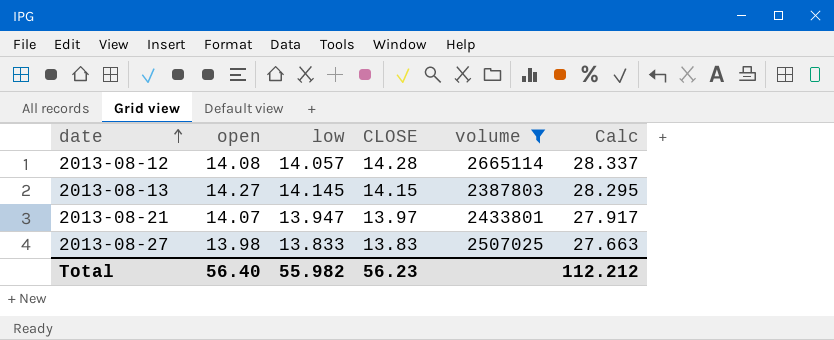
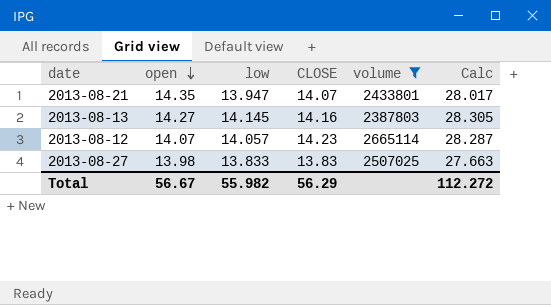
row order: date ascending -> open descending
2013-08-21 | open: 14.07 -> 14.35
2013-08-21 | CLOSE: 13.97 -> 14.07
2013-08-21 | Calc: 27.917 -> 28.017
2013-08-13 | CLOSE: 14.15 -> 14.16
2013-08-13 | Calc: 28.295 -> 28.305
2013-08-12 | open: 14.08 -> 14.07
2013-08-12 | CLOSE: 14.28 -> 14.23
2013-08-12 | Calc: 28.337 -> 28.287
Total | open: 56.40 -> 56.67
Total | CLOSE: 56.23 -> 56.29
Total | Calc: 112.212 -> 112.272

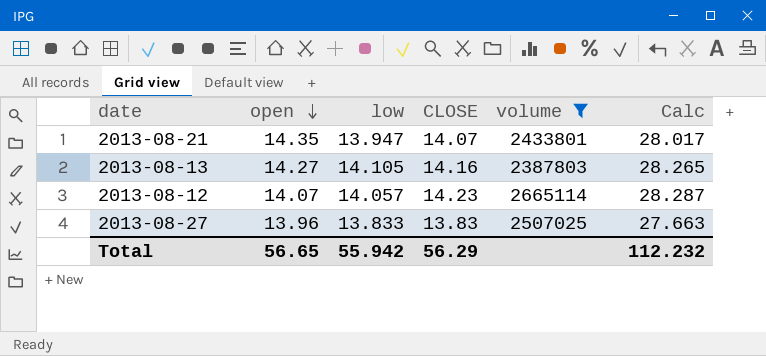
2013-08-13 | low: 14.145 -> 14.105
2013-08-13 | Calc: 28.305 -> 28.265
2013-08-27 | open: 13.98 -> 13.96
Total | open: 56.67 -> 56.65
Total | low: 55.982 -> 55.942
Total | Calc: 112.272 -> 112.232

